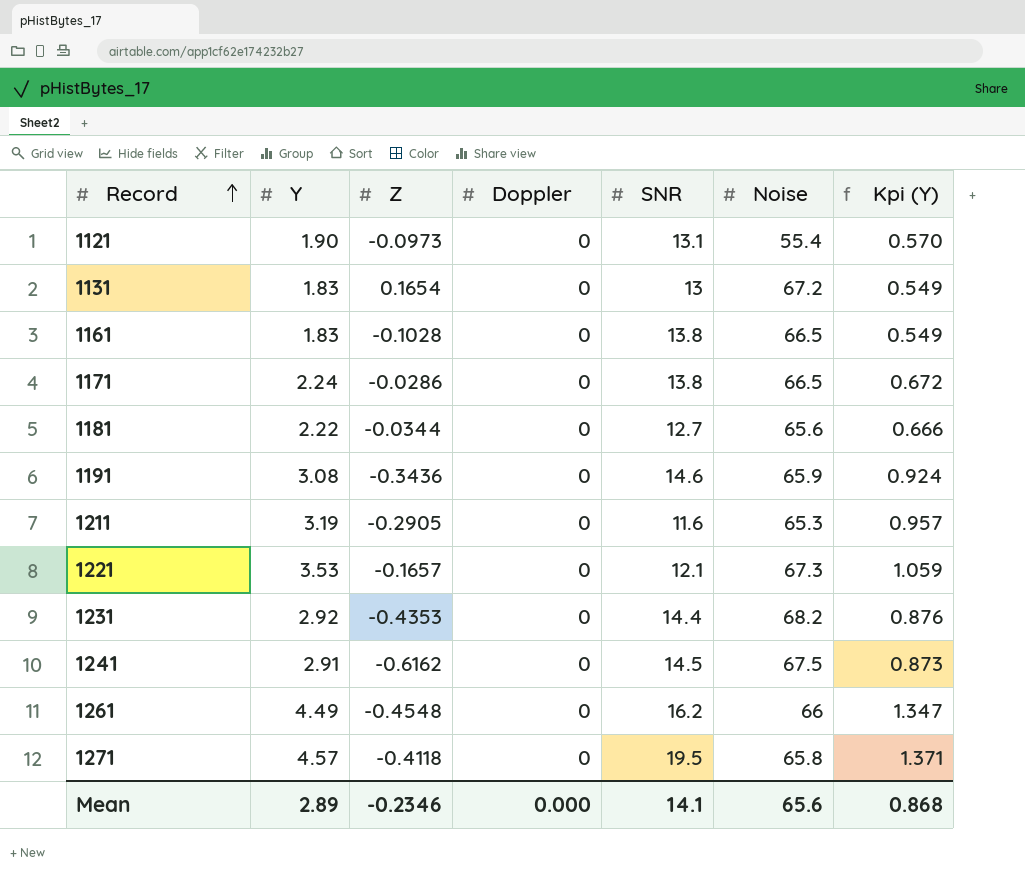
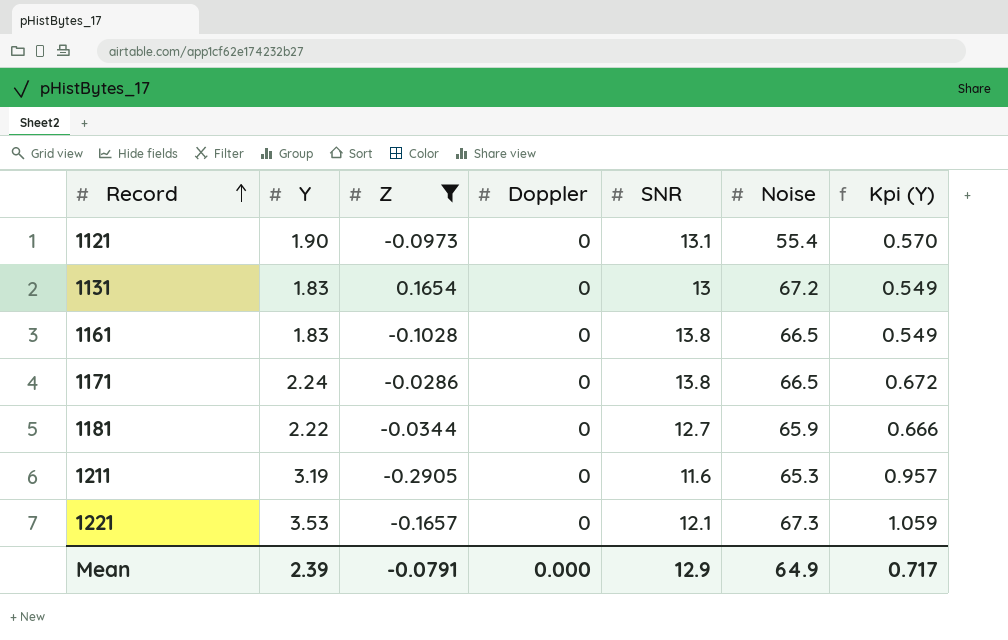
filter: none -> Z >= -0.2905
1181 | Noise: 65.6 -> 65.9
Mean | Y: 2.89 -> 2.39
Mean | Z: -0.2346 -> -0.0791
Mean | SNR: 14.1 -> 12.9
Mean | Noise: 65.6 -> 64.9
Mean | Kpi (Y): 0.868 -> 0.717

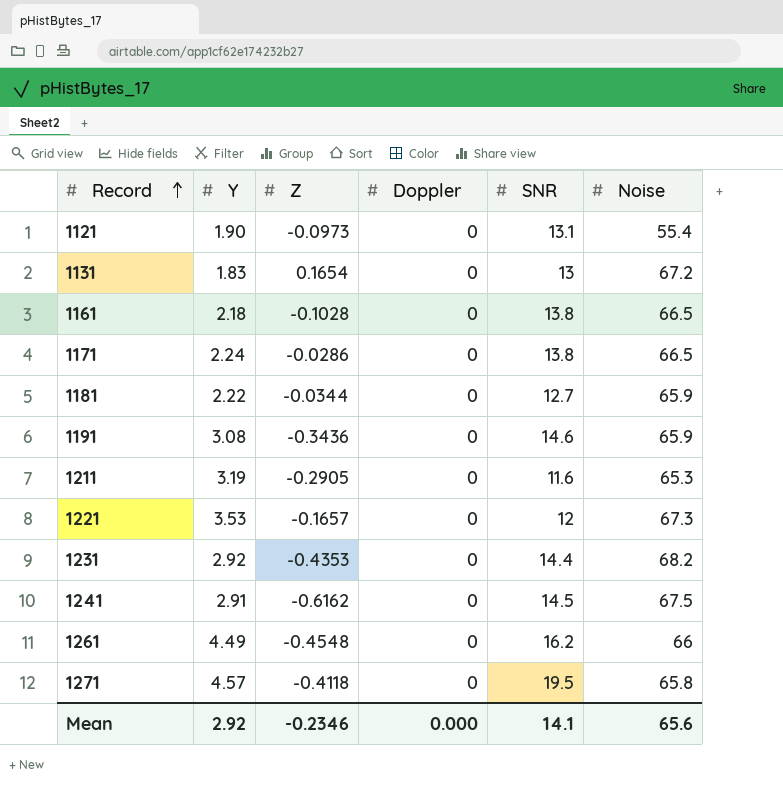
filter: Z >= -0.2905 -> none
column Kpi (Y) | formula: [Y] * 0.3 -> none
1161 | Y: 1.83 -> 2.18
1221 | SNR: 12.1 -> 12
Mean | Y: 2.39 -> 2.92
Mean | Z: -0.0791 -> -0.2346
Mean | SNR: 12.9 -> 14.1
Mean | Noise: 64.9 -> 65.6

